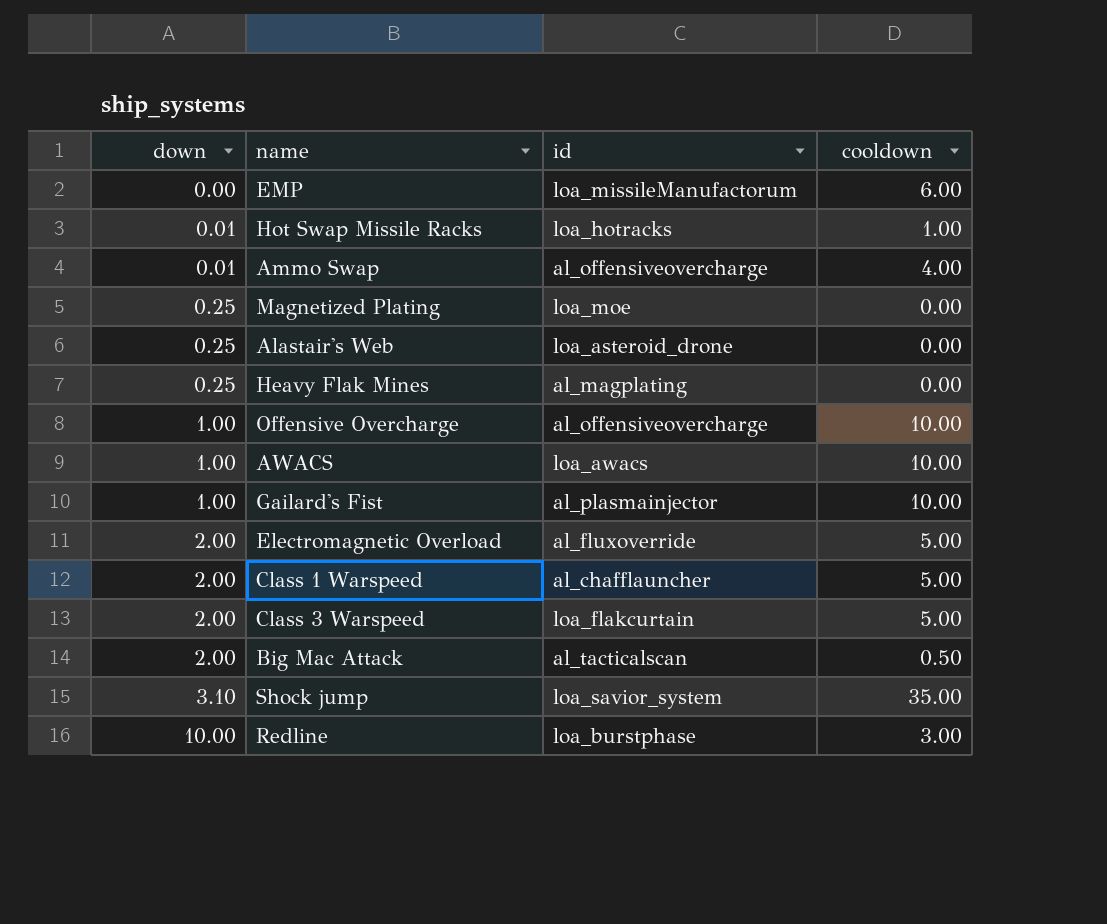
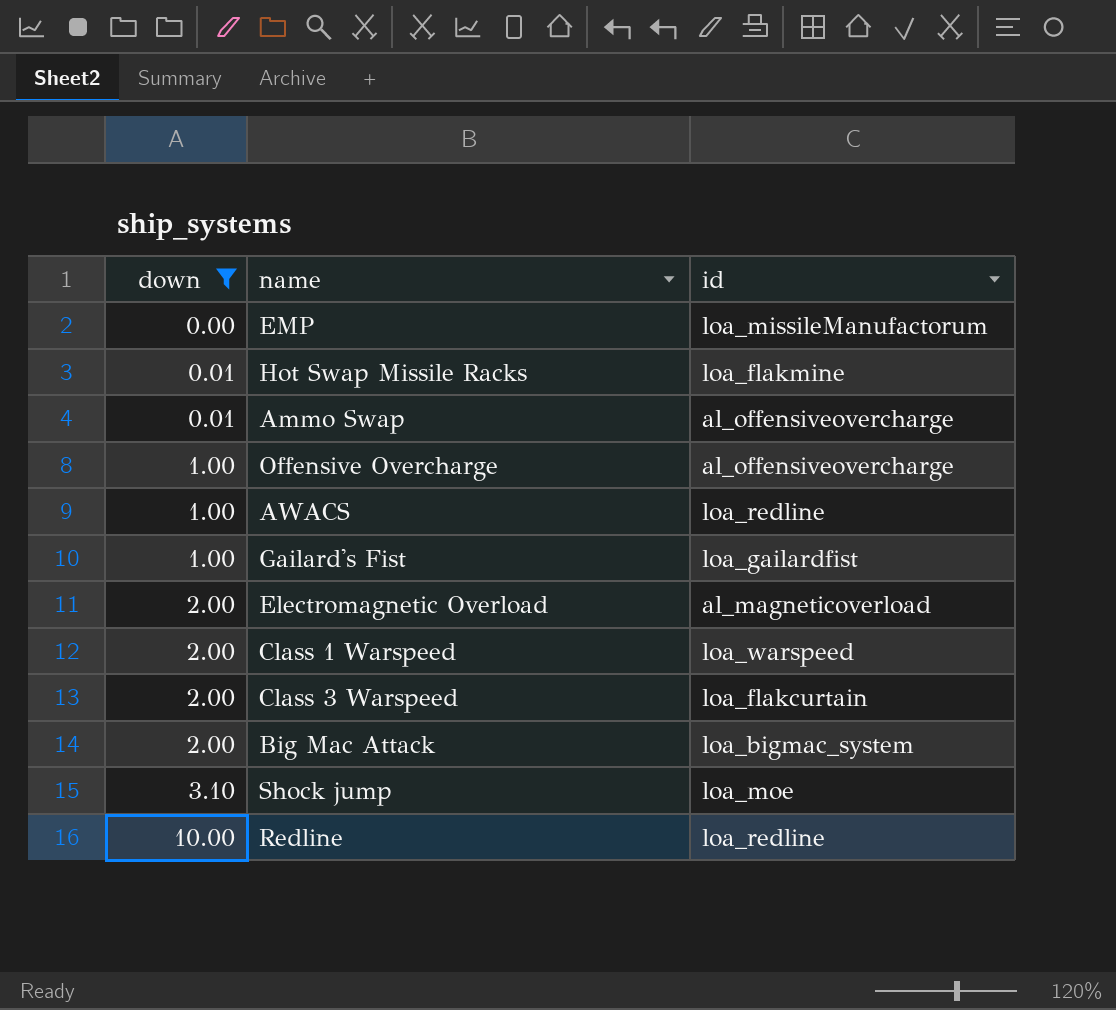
filter: none -> down != 0.25
column cooldown | position: 4 -> none
Hot Swap Missile Racks | id: loa_hotracks -> loa_flakmine
AWACS | id: loa_awacs -> loa_redline
Gailard's Fist | id: al_plasmainjector -> loa_gailardfist
Electromagnetic Overload | id: al_fluxoverride -> al_magneticoverload
Class 1 Warspeed | id: al_chafflauncher -> loa_warspeed
Big Mac Attack | id: al_tacticalscan -> loa_bigmac_system
Shock jump | id: loa_savior_system -> loa_moe
Redline | id: loa_burstphase -> loa_redline

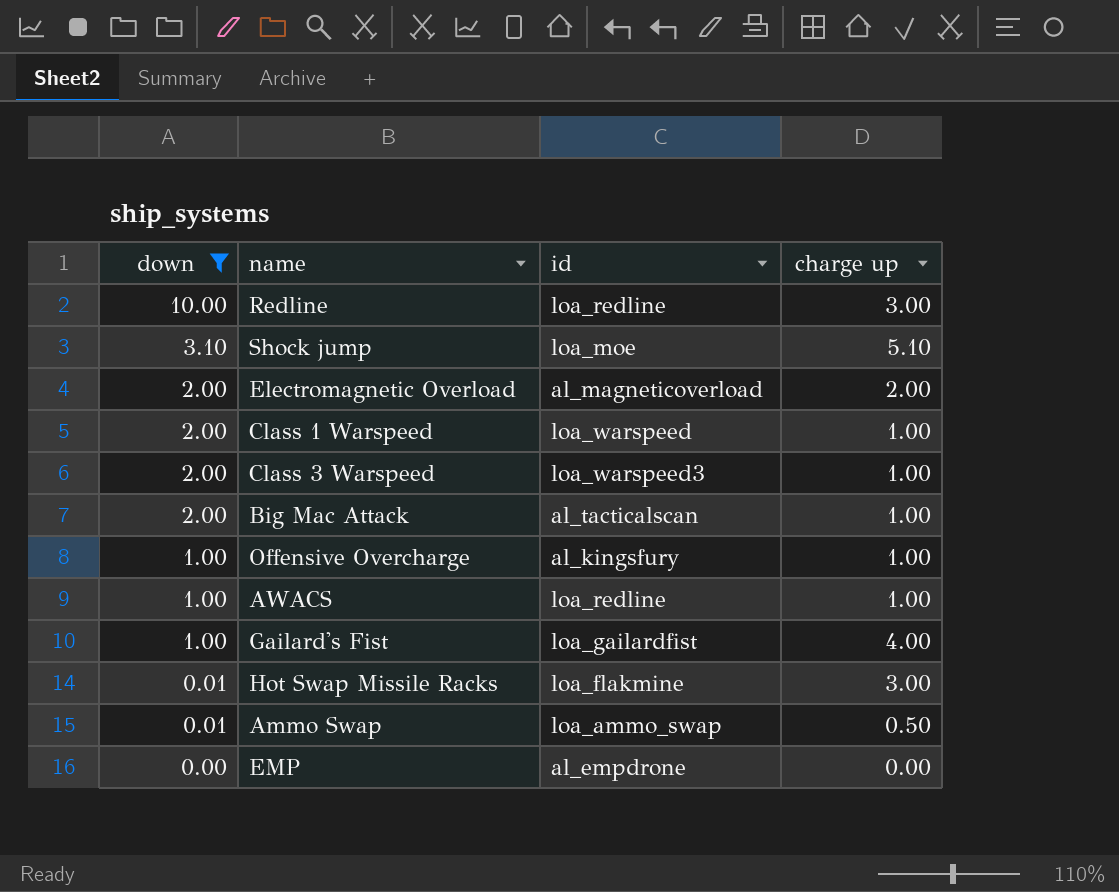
row order: down ascending -> down descending
column charge up | position: none -> 4
Class 3 Warspeed | id: loa_flakcurtain -> loa_warspeed3
Big Mac Attack | id: loa_bigmac_system -> al_tacticalscan
Offensive Overcharge | id: al_offensiveovercharge -> al_kingsfury
Ammo Swap | id: al_offensiveovercharge -> loa_ammo_swap
EMP | id: loa_missileManufactorum -> al_empdrone

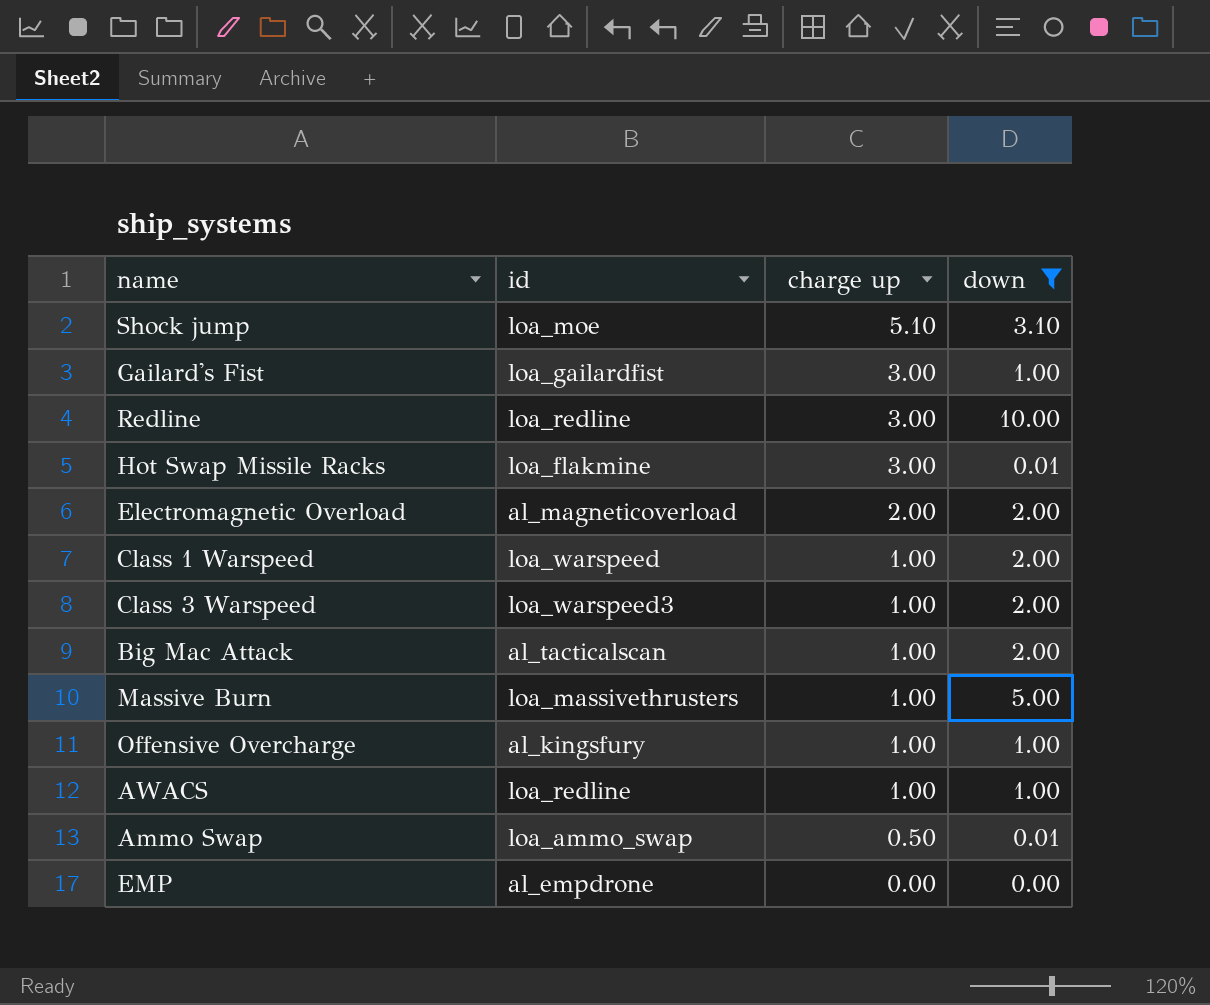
row order: down descending -> charge up descending
column down | position: 1 -> 4
Gailard's Fist | charge up: 4.00 -> 3.00
row Massive Burn: none -> loa_massivethrusters | 1.00 | 5.00

